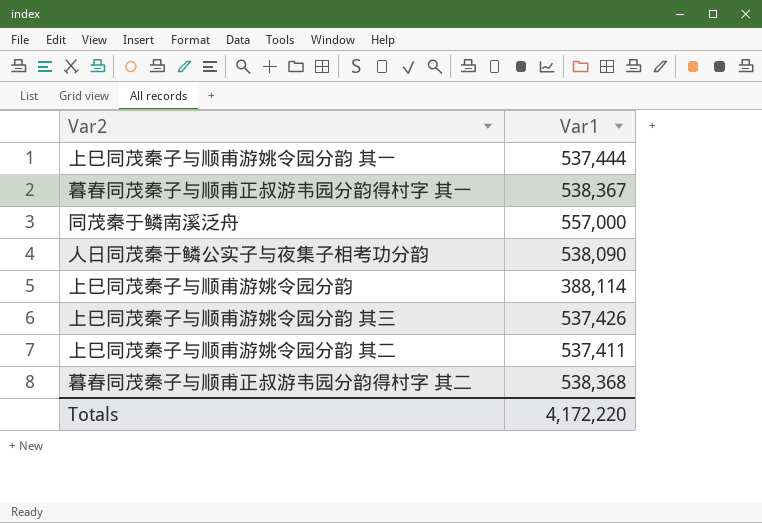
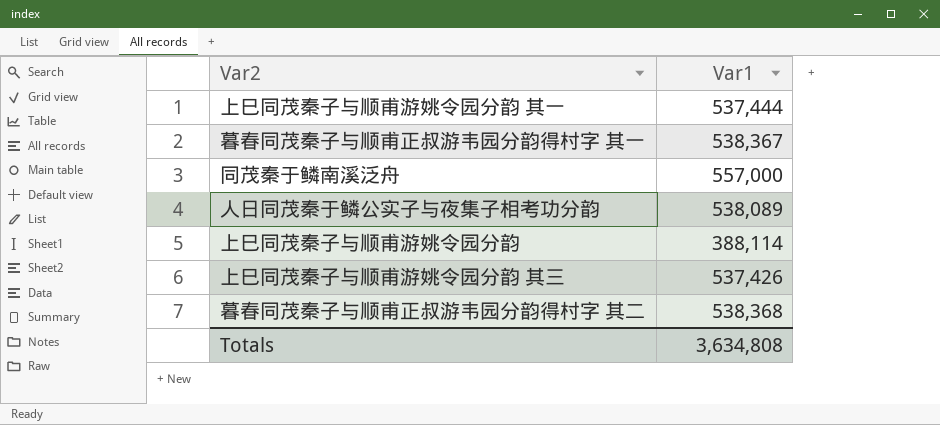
row 上巳同茂秦子与顺甫游姚令园分韵 其二: 537,411 -> none
人日同茂秦于鳞公实子与夜集子相考功分韵 | Var1: 538,090 -> 538,089
Totals | Var1: 4,172,220 -> 3,634,808

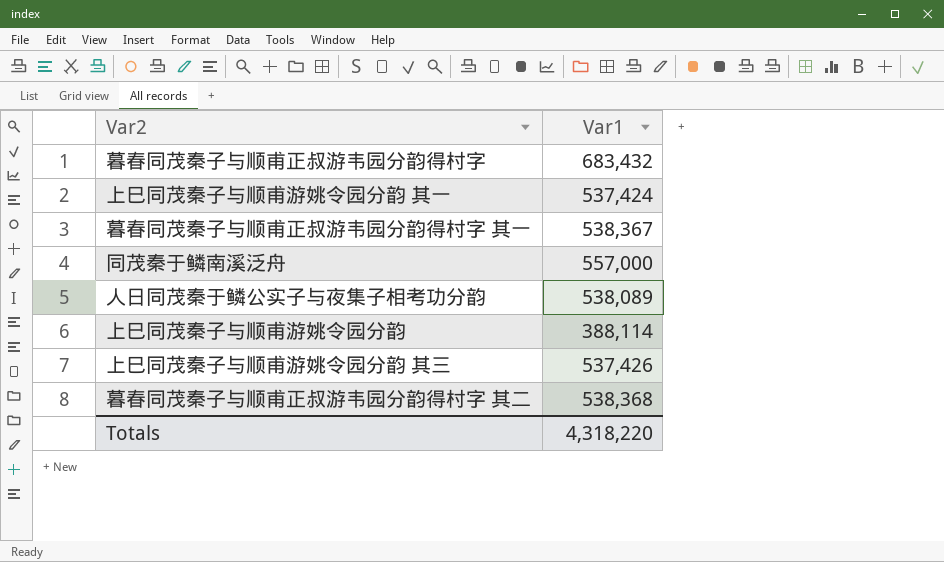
row 暮春同茂秦子与顺甫正叔游韦园分韵得村字: none -> 683,432
上巳同茂秦子与顺甫游姚令园分韵 其一 | Var1: 537,444 -> 537,424
Totals | Var1: 3,634,808 -> 4,318,220

